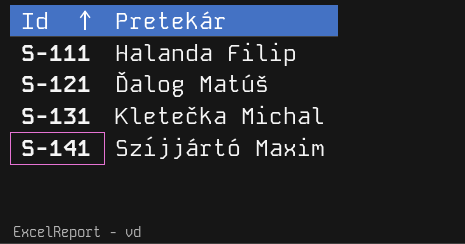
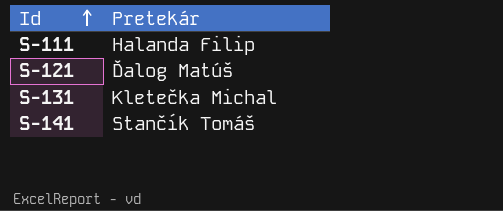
S-141 | Pretekár: Szíjjártó Maxim -> Stančík Tomáš

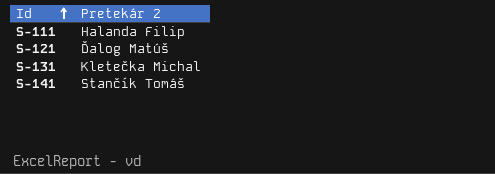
column name: Pretekár -> Pretekár 2

